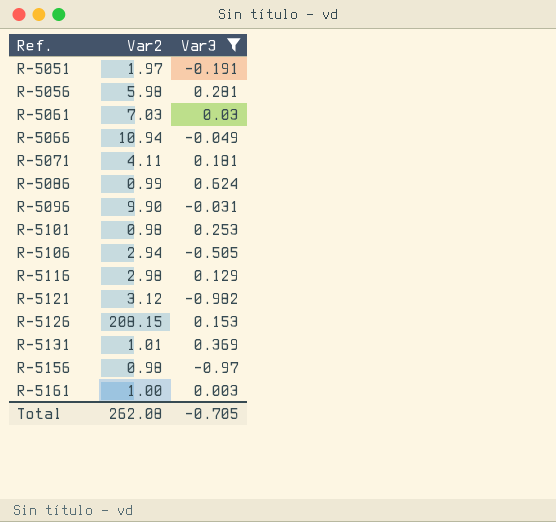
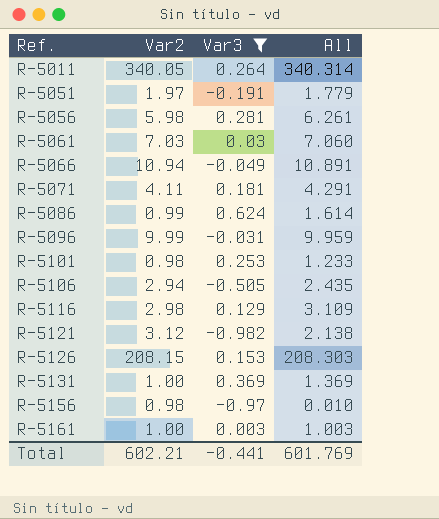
column All | formula: none -> [Var2] + [Var3]
row R-5011: none -> 340.05 | 0.264 | 340.314
R-5096 | Var2: 9.90 -> 9.99
R-5131 | Var2: 1.01 -> 1.00
Total | Var2: 262.08 -> 602.21
Total | Var3: -0.705 -> -0.441

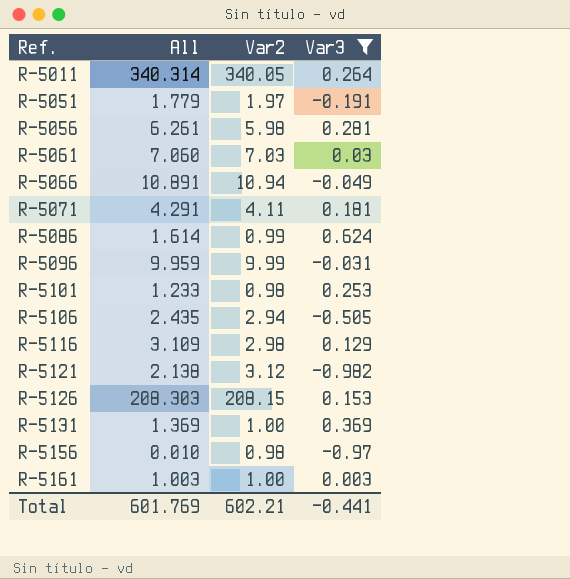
column All | position: 4 -> 2

